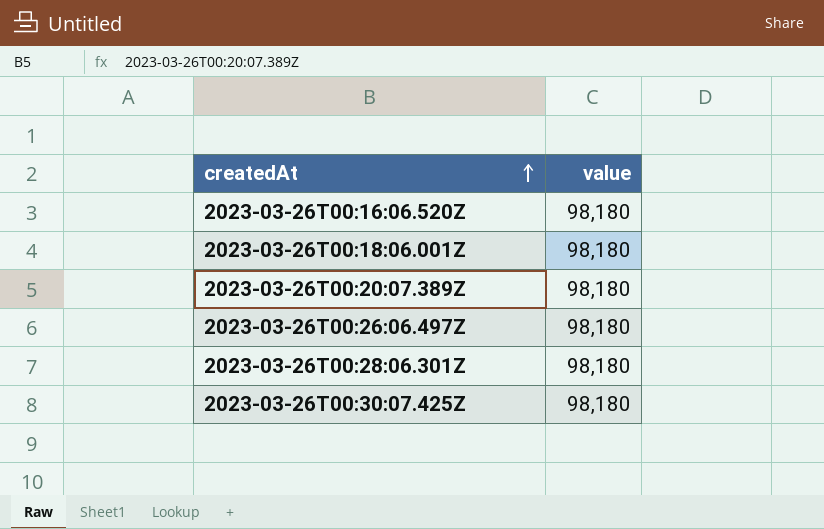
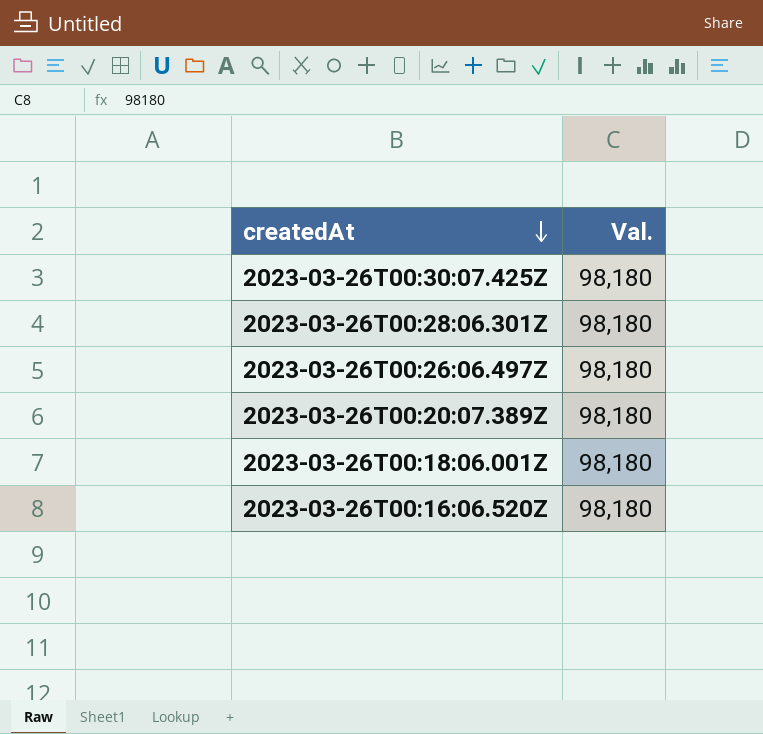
row order: createdAt ascending -> createdAt descending
column name: value -> Val.

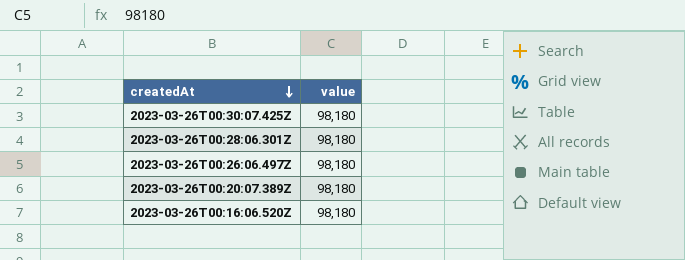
column name: Val. -> value
row 2023-03-26T00:18:06.001Z: 98,180 -> none

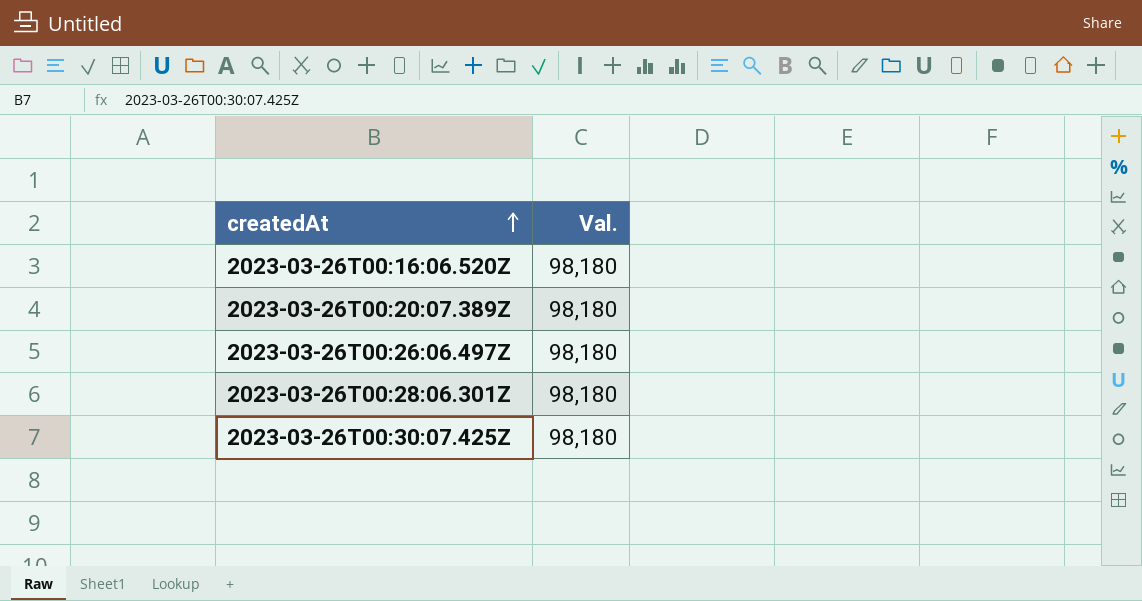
row order: createdAt descending -> createdAt ascending
column name: value -> Val.

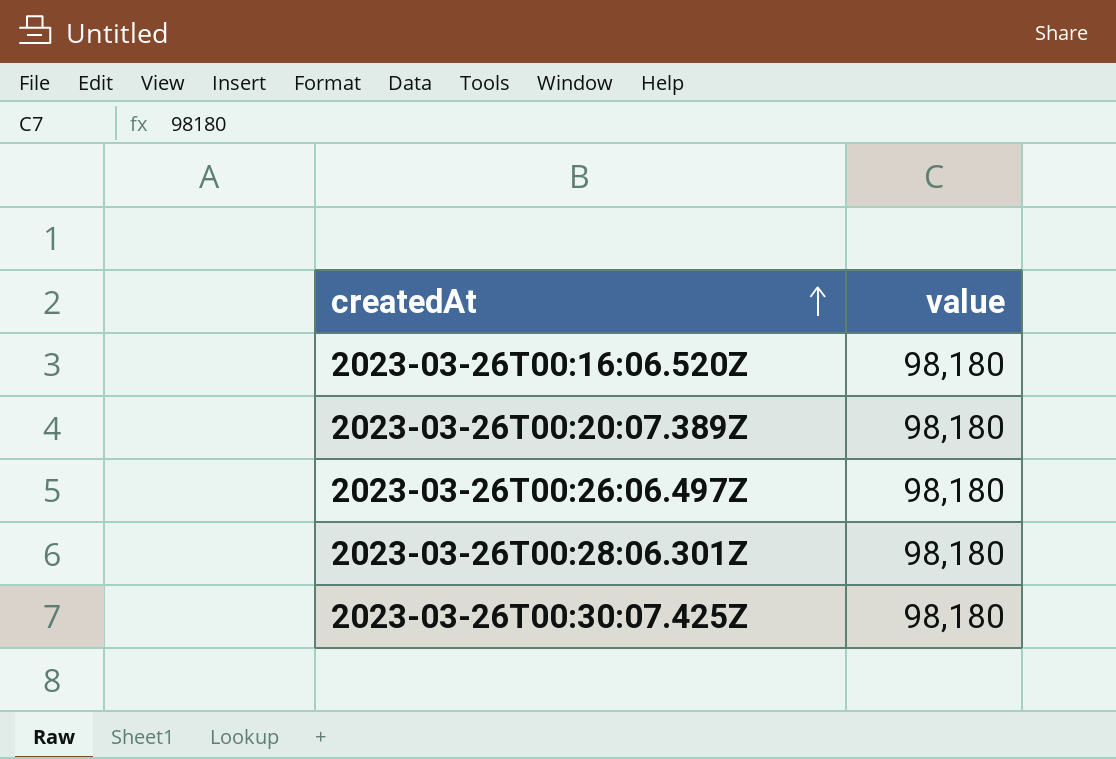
column name: Val. -> value

